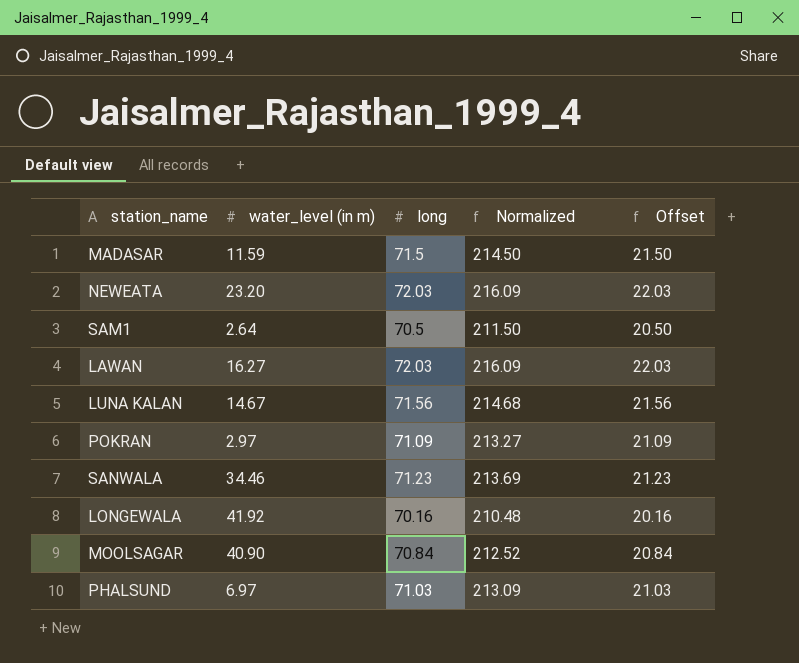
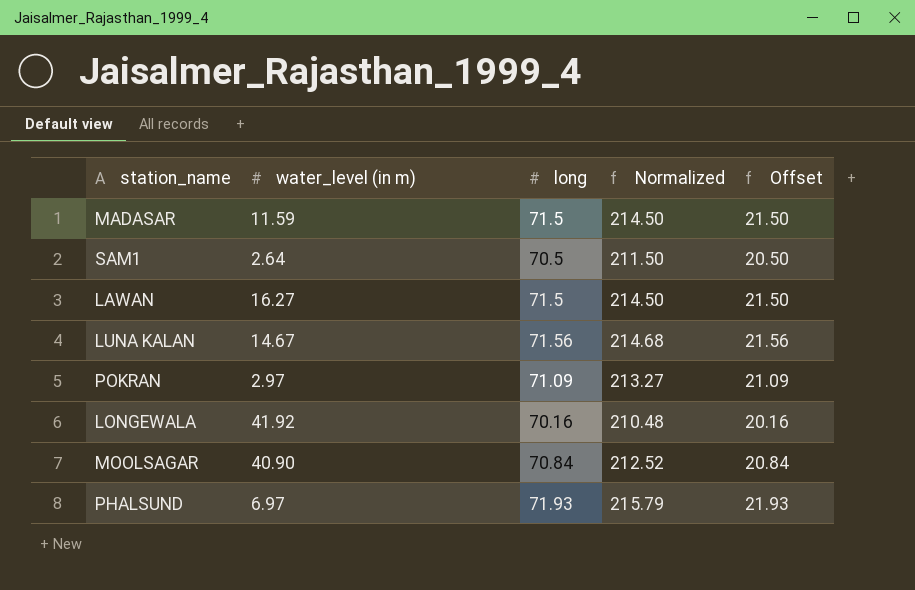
row NEWEATA: 23.20 | 72.03 | 216.09 | 22.03 -> none
row SANWALA: 34.46 | 71.23 | 213.69 | 21.23 -> none
LAWAN | long: 72.03 -> 71.5
LAWAN | Normalized: 216.09 -> 214.50
LAWAN | Offset: 22.03 -> 21.50
PHALSUND | long: 71.03 -> 71.93
PHALSUND | Normalized: 213.09 -> 215.79
PHALSUND | Offset: 21.03 -> 21.93

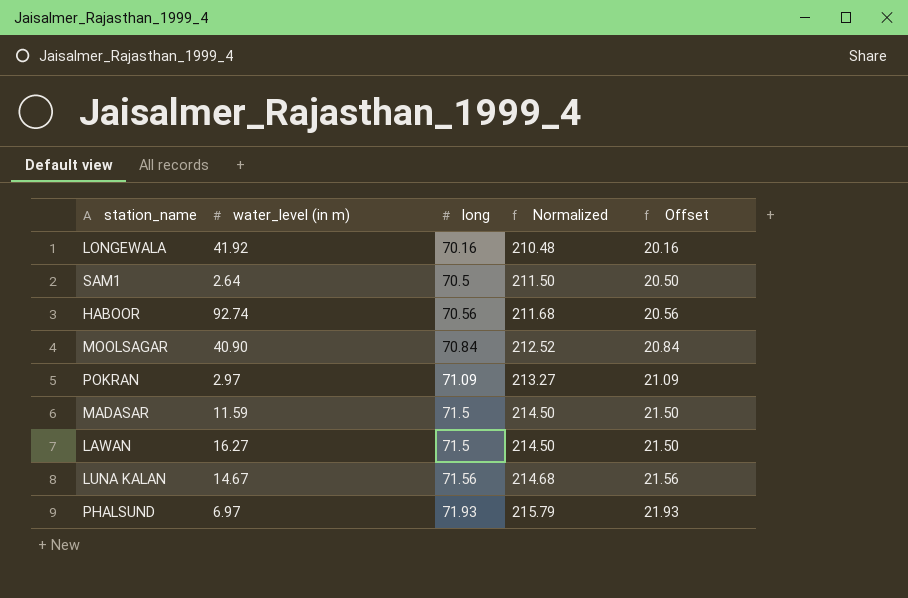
row order: none -> long ascending
row HABOOR: none -> 92.74 | 70.56 | 211.68 | 20.56

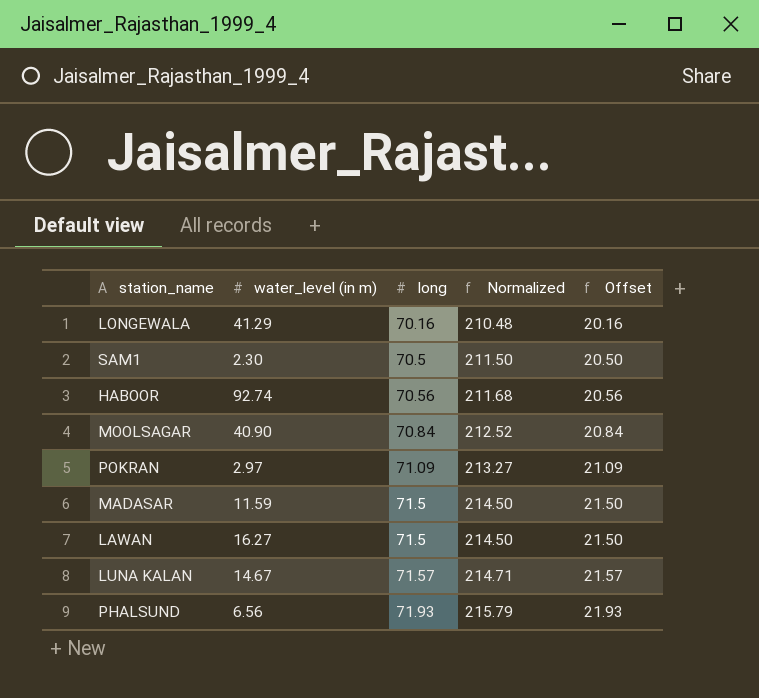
LONGEWALA | water_level (in m): 41.92 -> 41.29
SAM1 | water_level (in m): 2.64 -> 2.30
LUNA KALAN | long: 71.56 -> 71.57
LUNA KALAN | Normalized: 214.68 -> 214.71
LUNA KALAN | Offset: 21.56 -> 21.57
PHALSUND | water_level (in m): 6.97 -> 6.56

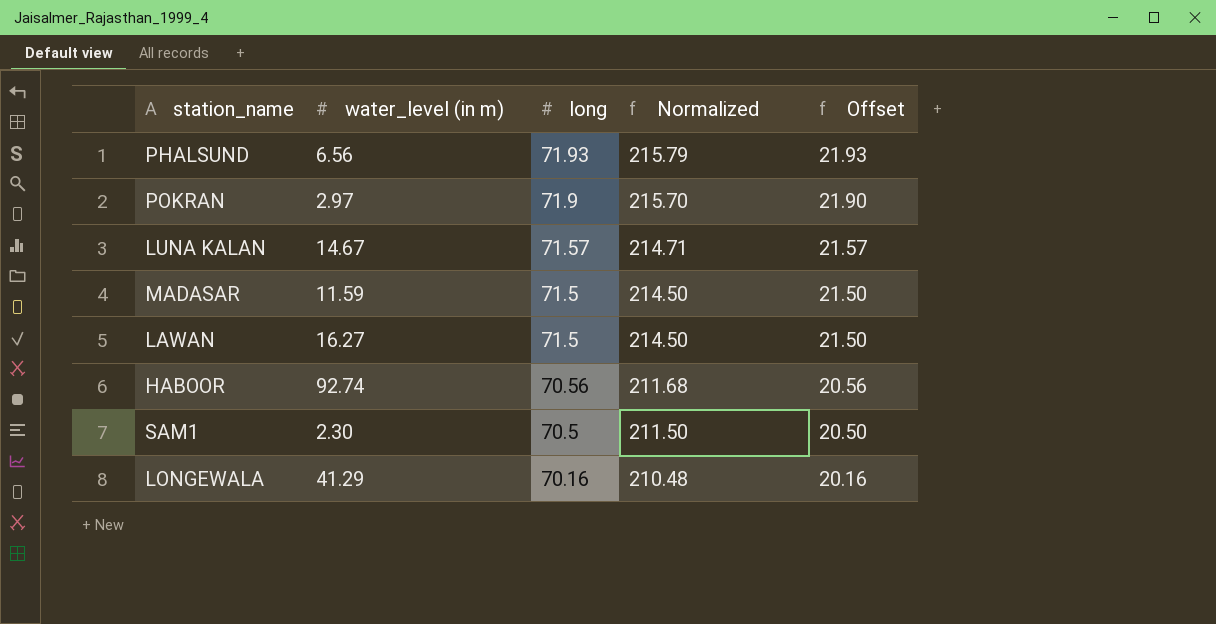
row order: long ascending -> long descending
row MOOLSAGAR: 40.90 | 70.84 | 212.52 | 20.84 -> none
POKRAN | long: 71.09 -> 71.9
POKRAN | Normalized: 213.27 -> 215.70
POKRAN | Offset: 21.09 -> 21.90

